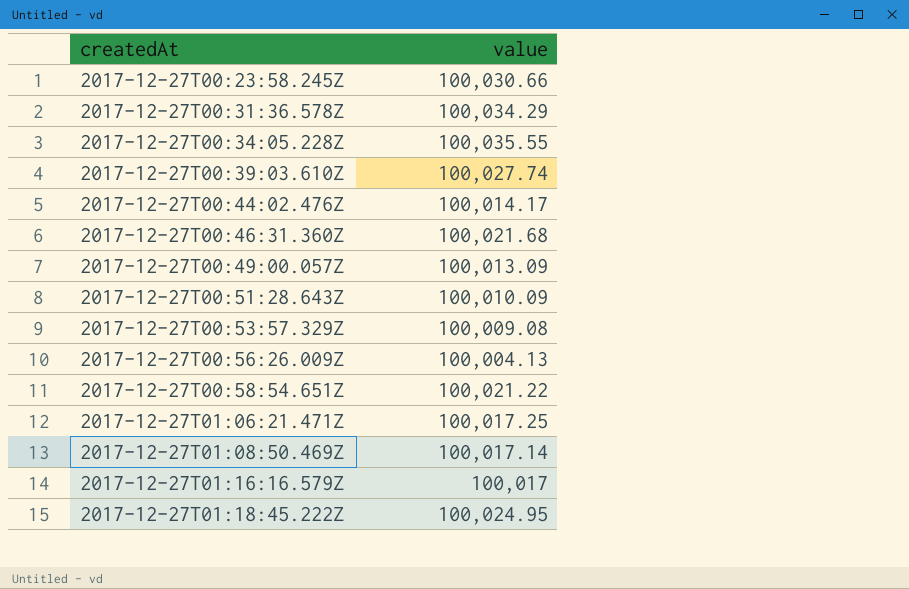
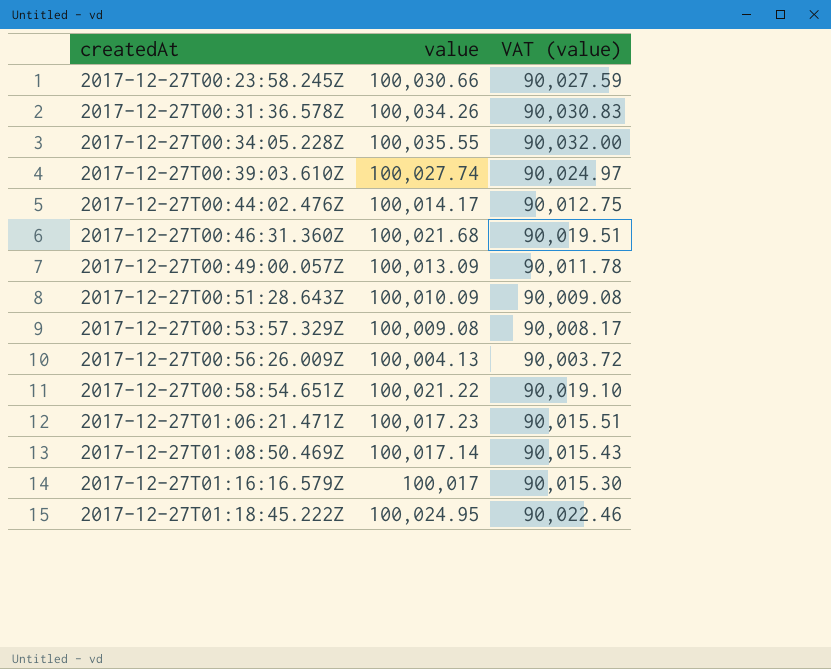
column VAT (value) | formula: none -> [value] * 0.9
2017-12-27T00:31:36.578Z | value: 100,034.29 -> 100,034.26
2017-12-27T01:06:21.471Z | value: 100,017.25 -> 100,017.23

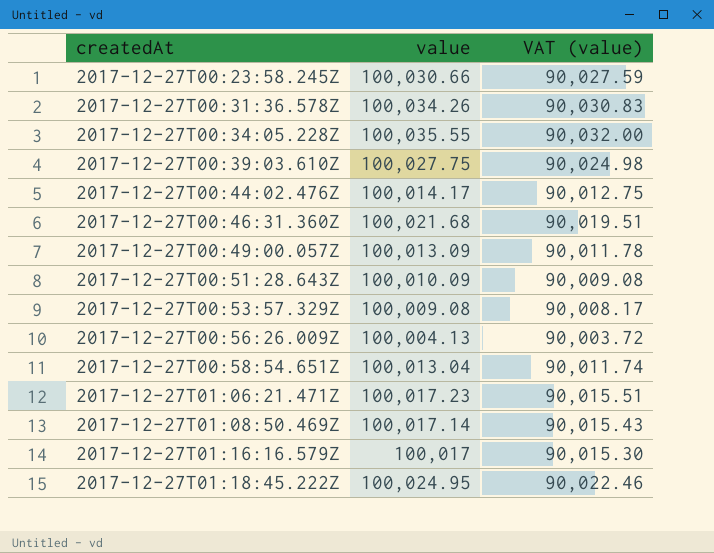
2017-12-27T00:39:03.610Z | value: 100,027.74 -> 100,027.75
2017-12-27T00:39:03.610Z | VAT (value): 90,024.97 -> 90,024.98
2017-12-27T00:58:54.651Z | value: 100,021.22 -> 100,013.04
2017-12-27T00:58:54.651Z | VAT (value): 90,019.10 -> 90,011.74

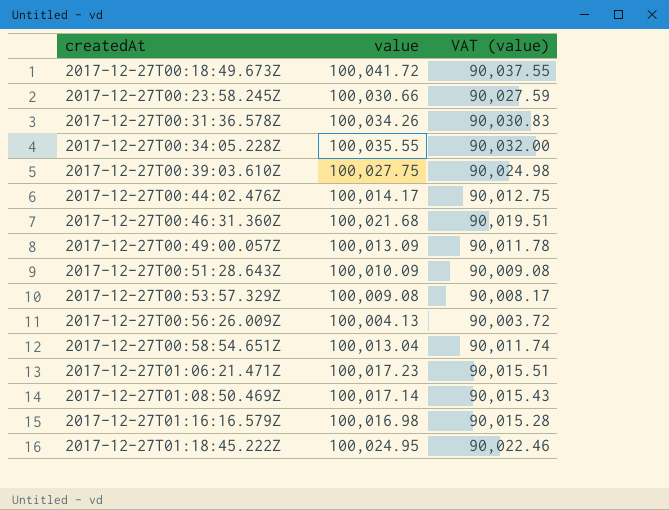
row 2017-12-27T00:18:49.673Z: none -> 100,041.72 | 90,037.55
2017-12-27T01:16:16.579Z | value: 100,017 -> 100,016.98
2017-12-27T01:16:16.579Z | VAT (value): 90,015.30 -> 90,015.28

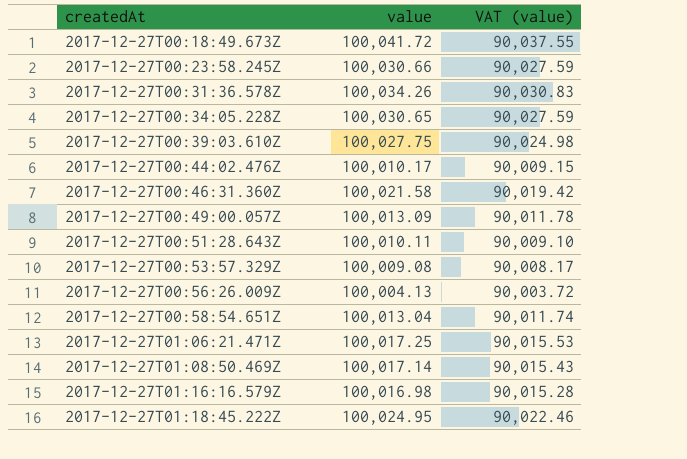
2017-12-27T00:34:05.228Z | value: 100,035.55 -> 100,030.65
2017-12-27T00:34:05.228Z | VAT (value): 90,032.00 -> 90,027.59
2017-12-27T00:44:02.476Z | value: 100,014.17 -> 100,010.17
2017-12-27T00:44:02.476Z | VAT (value): 90,012.75 -> 90,009.15
2017-12-27T00:46:31.360Z | value: 100,021.68 -> 100,021.58
2017-12-27T00:46:31.360Z | VAT (value): 90,019.51 -> 90,019.42
2017-12-27T00:51:28.643Z | value: 100,010.09 -> 100,010.11
2017-12-27T00:51:28.643Z | VAT (value): 90,009.08 -> 90,009.10
2017-12-27T01:06:21.471Z | value: 100,017.23 -> 100,017.25
2017-12-27T01:06:21.471Z | VAT (value): 90,015.51 -> 90,015.53

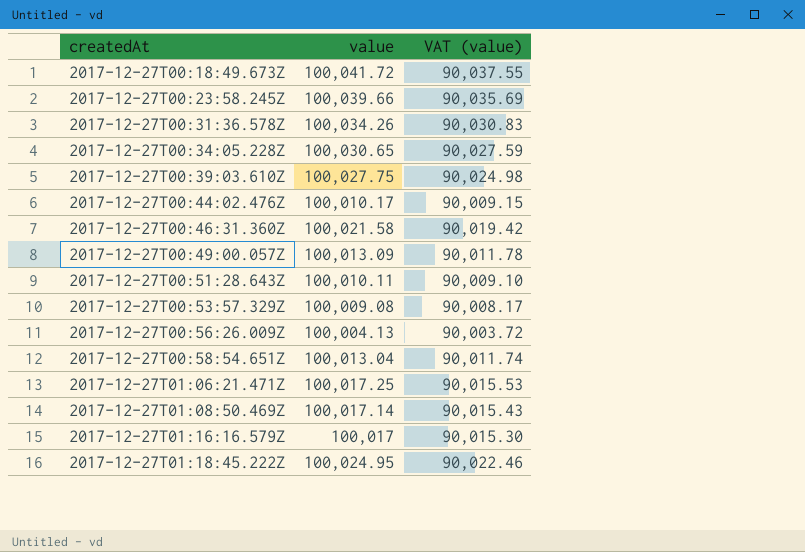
2017-12-27T00:23:58.245Z | value: 100,030.66 -> 100,039.66
2017-12-27T00:23:58.245Z | VAT (value): 90,027.59 -> 90,035.69
2017-12-27T01:16:16.579Z | value: 100,016.98 -> 100,017
2017-12-27T01:16:16.579Z | VAT (value): 90,015.28 -> 90,015.30

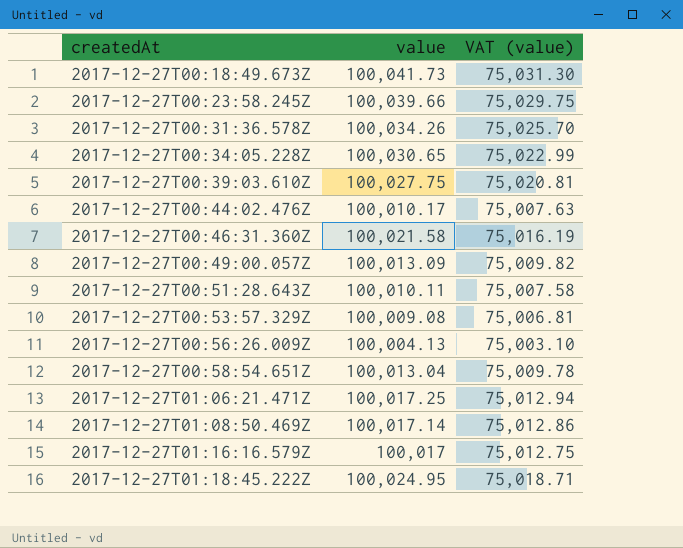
column VAT (value) | formula: [value] * 0.9 -> [value] * 0.75
2017-12-27T00:18:49.673Z | value: 100,041.72 -> 100,041.73

